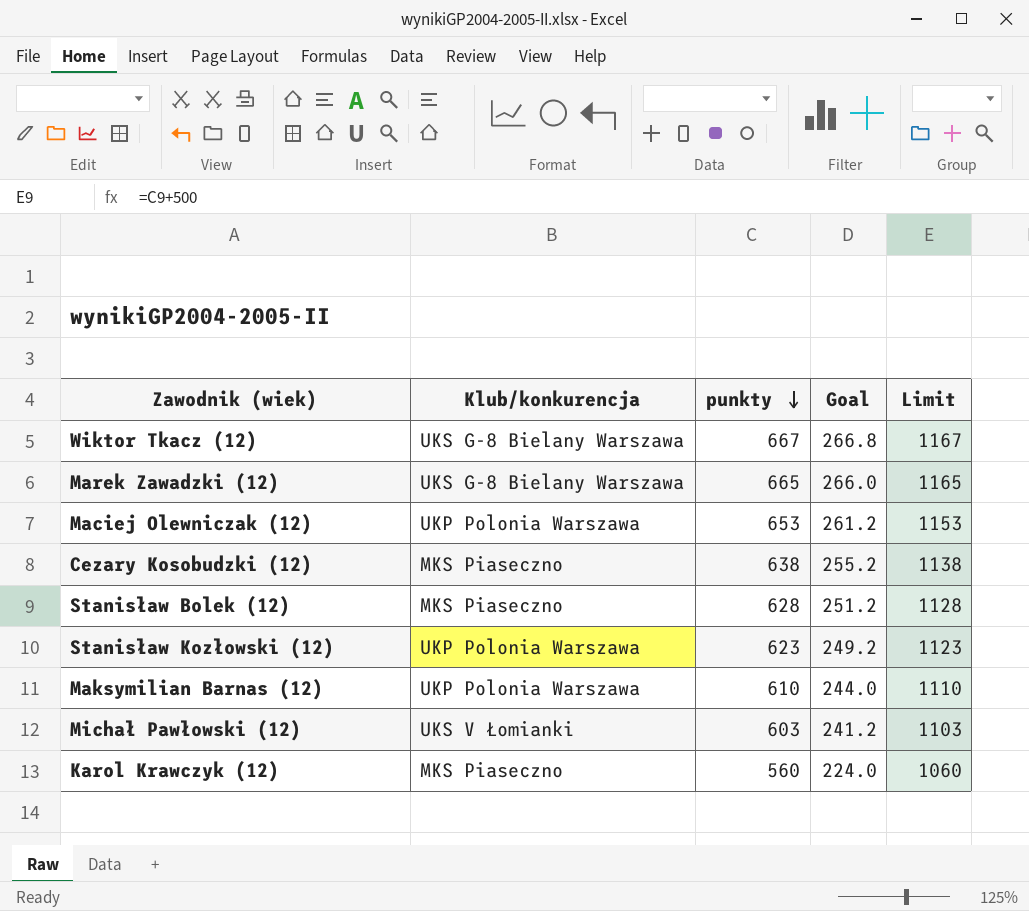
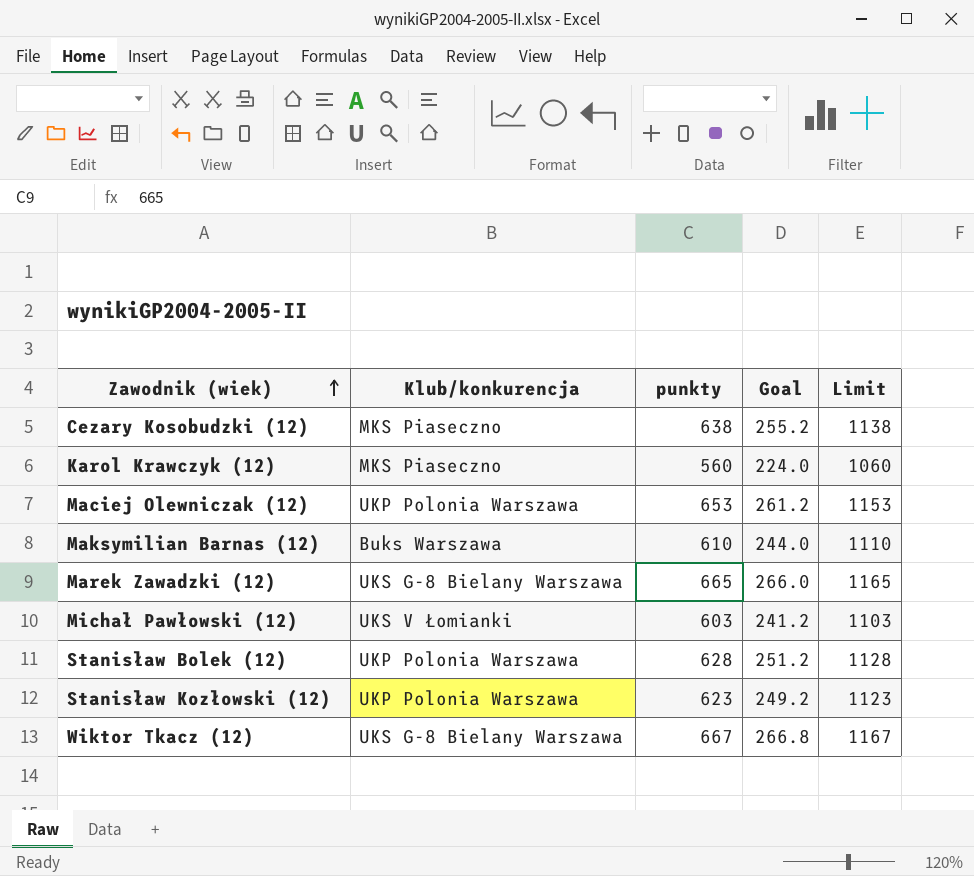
row order: punkty descending -> Zawodnik (wiek) ascending
Maksymilian Barnas (12) | Klub/konkurencja: UKP Polonia Warszawa -> Buks Warszawa
Stanisław Bolek (12) | Klub/konkurencja: MKS Piaseczno -> UKP Polonia Warszawa

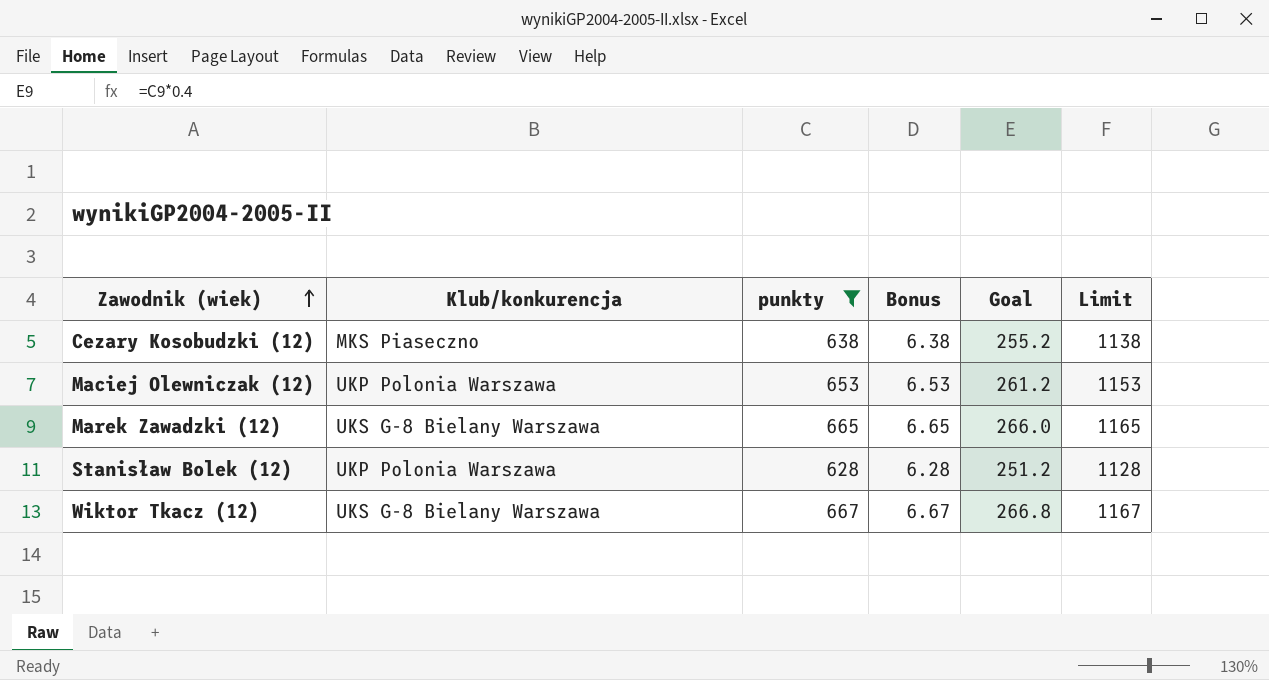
filter: none -> punkty >= 628
column Bonus | formula: none -> [punkty] * 0.01

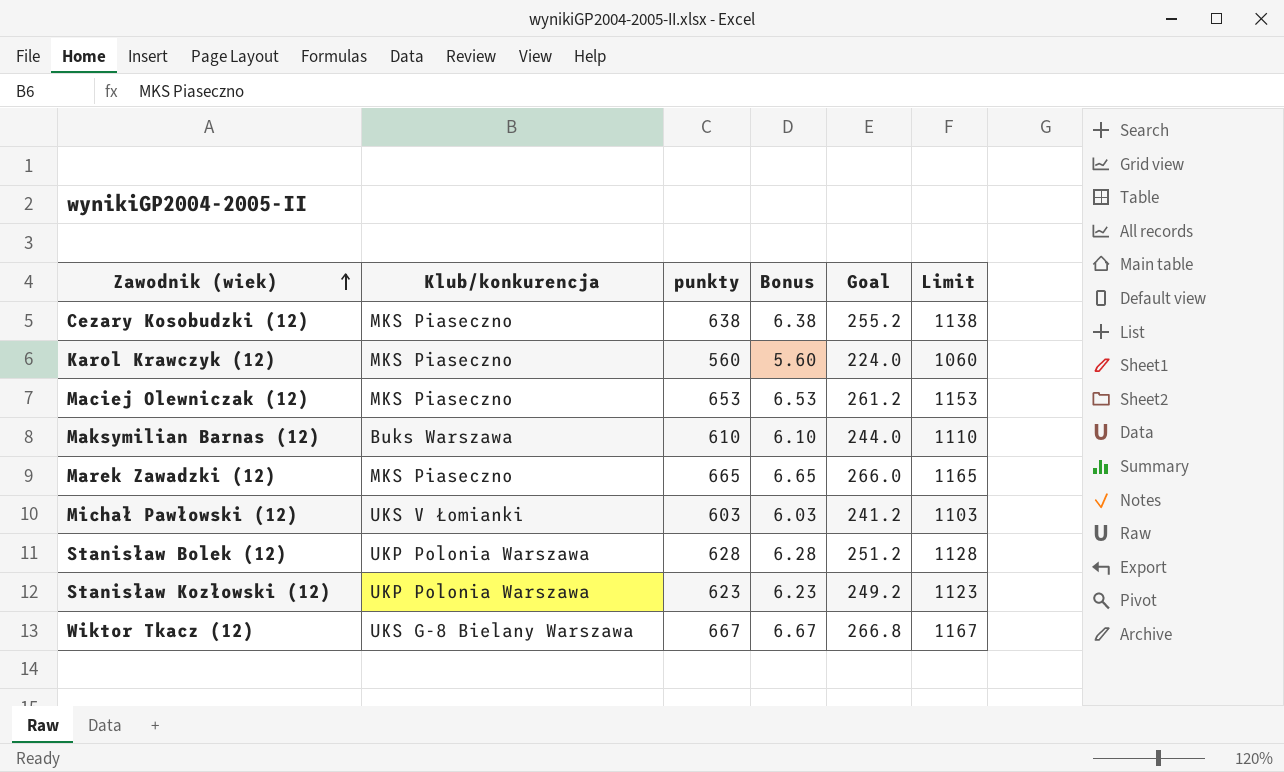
filter: punkty >= 628 -> none
Maciej Olewniczak (12) | Klub/konkurencja: UKP Polonia Warszawa -> MKS Piaseczno
Marek Zawadzki (12) | Klub/konkurencja: UKS G-8 Bielany Warszawa -> MKS Piaseczno

